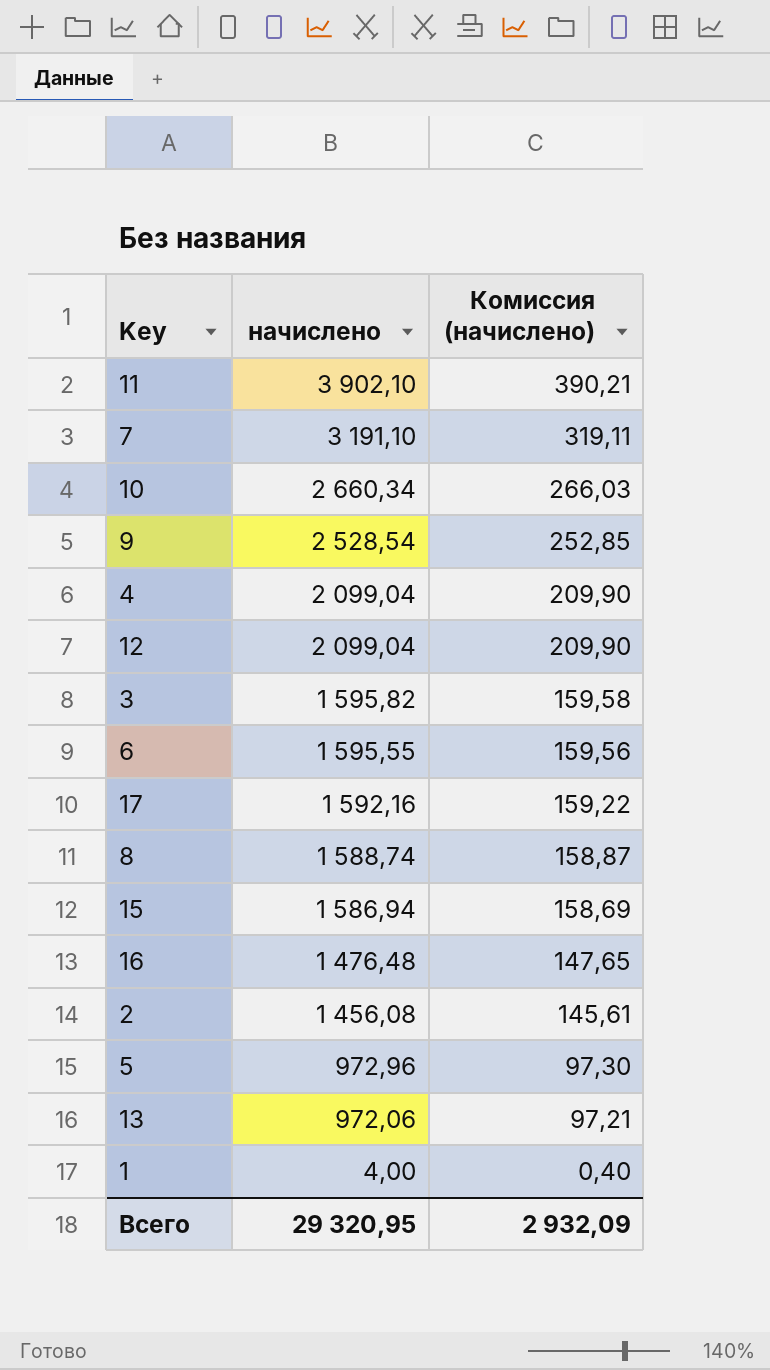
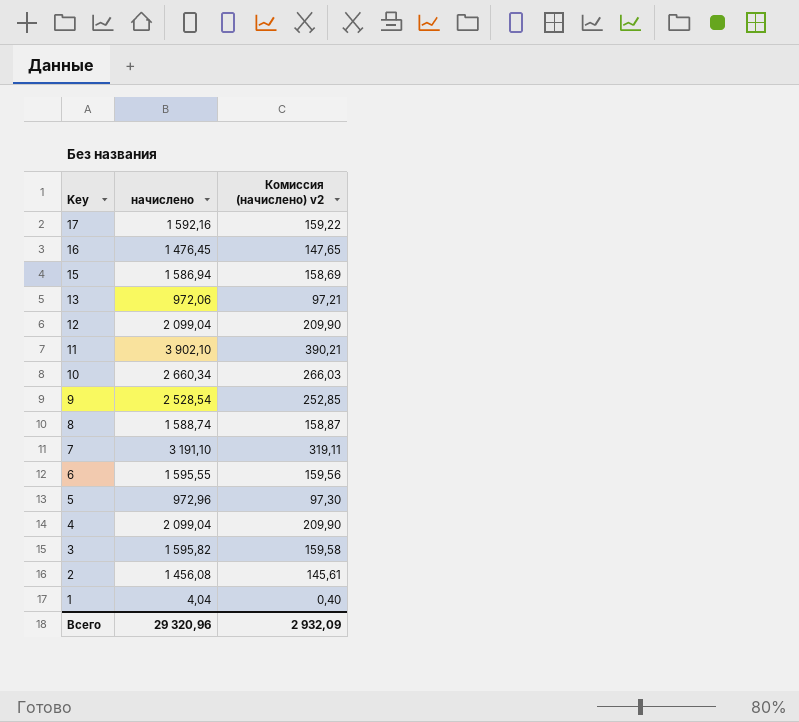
row order: начислено descending -> Key descending
column name: Комиссия (начислено) -> Комиссия (начислено) v2
16 | начислено: 1 476,48 -> 1 476,45
1 | начислено: 4,00 -> 4,04
Всего | начислено: 29 320,95 -> 29 320,96

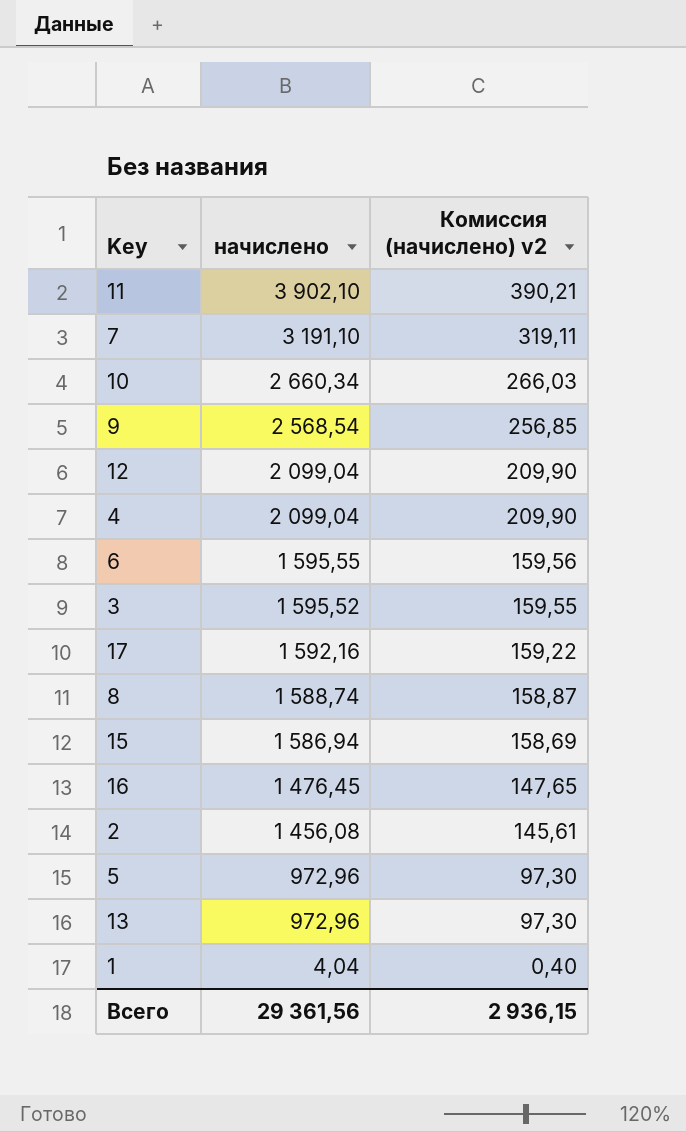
row order: Key descending -> начислено descending
9 | начислено: 2 528,54 -> 2 568,54
9 | Комиссия (начислено) v2: 252,85 -> 256,85
3 | начислено: 1 595,82 -> 1 595,52
3 | Комиссия (начислено) v2: 159,58 -> 159,55
13 | начислено: 972,06 -> 972,96
13 | Комиссия (начислено) v2: 97,21 -> 97,30
Всего | начислено: 29 320,96 -> 29 361,56
Всего | Комиссия (начислено) v2: 2 932,09 -> 2 936,15

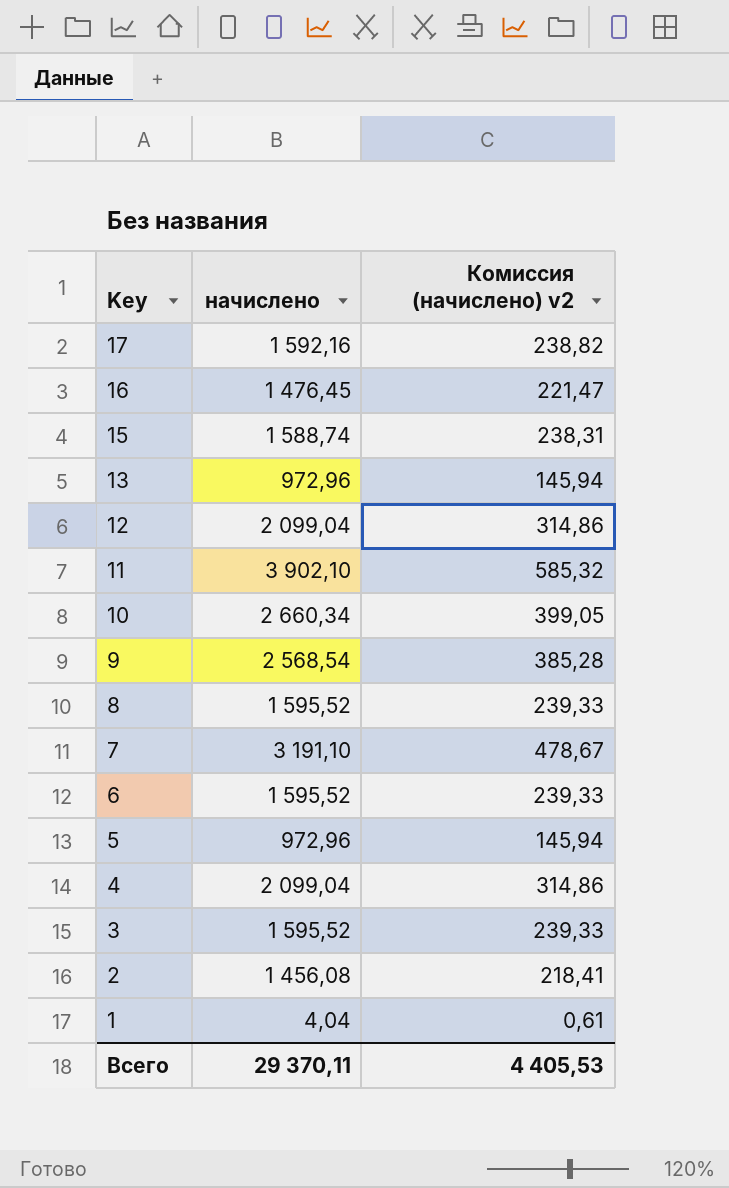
row order: начислено descending -> Key descending
column Комиссия (начислено) v2 | formula: [начислено] * 0,1 -> [начислено] * 0,15
15 | начислено: 1 586,94 -> 1 588,74
8 | начислено: 1 588,74 -> 1 595,52
6 | начислено: 1 595,55 -> 1 595,52
Всего | начислено: 29 361,56 -> 29 370,11
Всего | Комиссия (начислено) v2: 2 936,15 -> 4 405,53

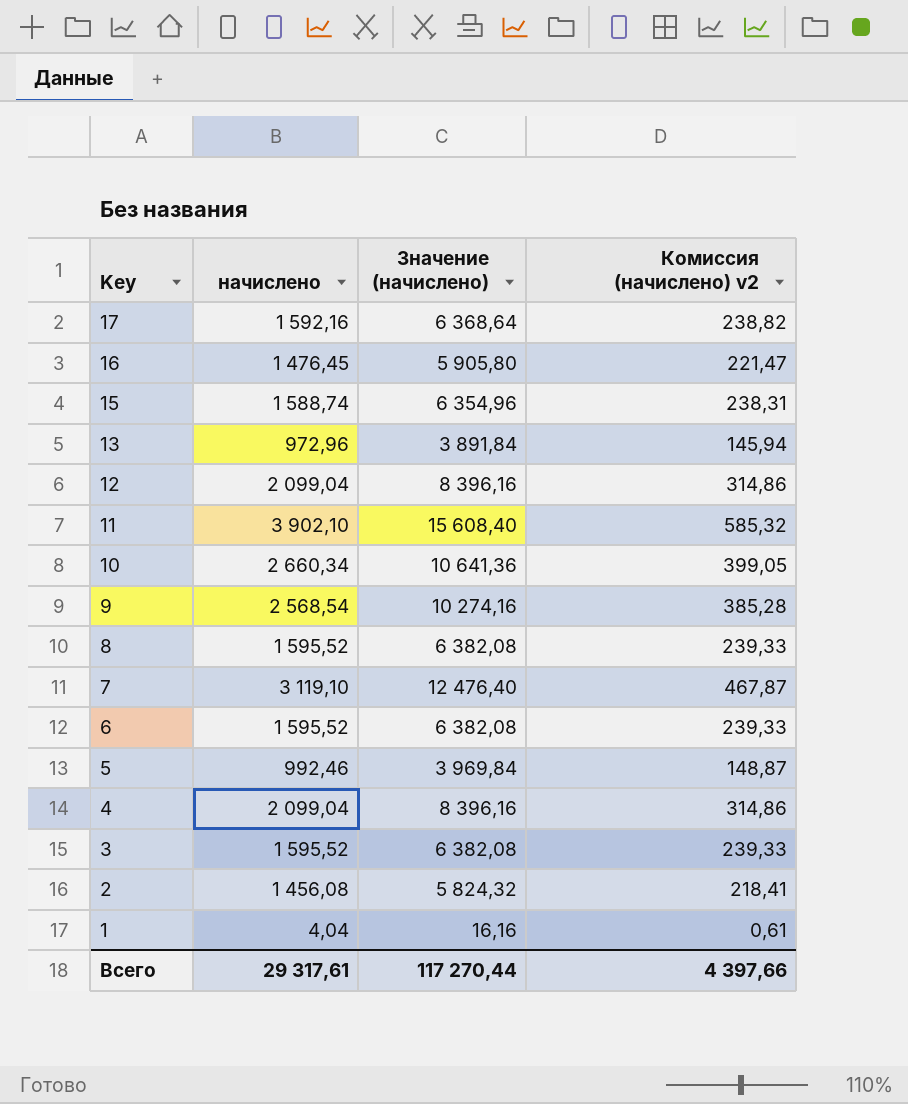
column Значение (начислено) | formula: none -> [начислено] * 4
7 | начислено: 3 191,10 -> 3 119,10
7 | Комиссия (начислено) v2: 478,67 -> 467,87
5 | начислено: 972,96 -> 992,46
5 | Комиссия (начислено) v2: 145,94 -> 148,87
Всего | начислено: 29 370,11 -> 29 317,61
Всего | Комиссия (начислено) v2: 4 405,53 -> 4 397,66

